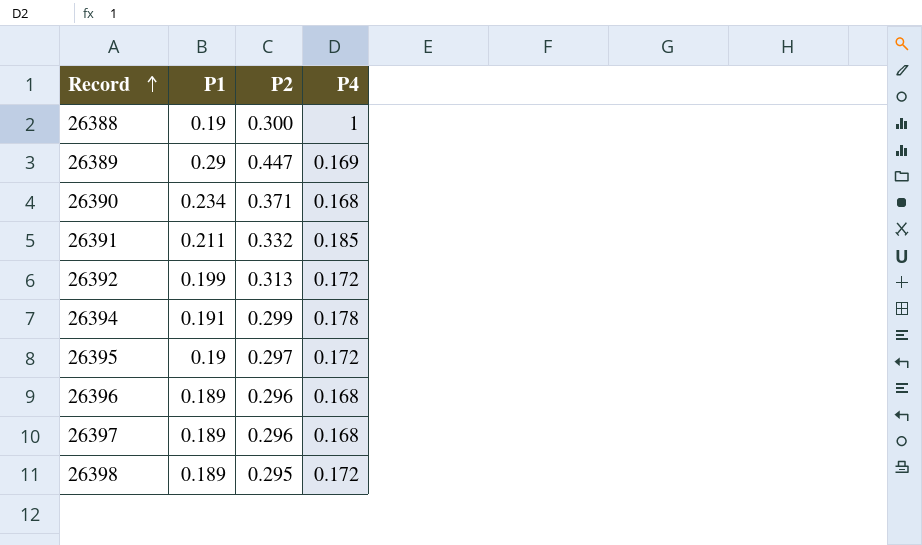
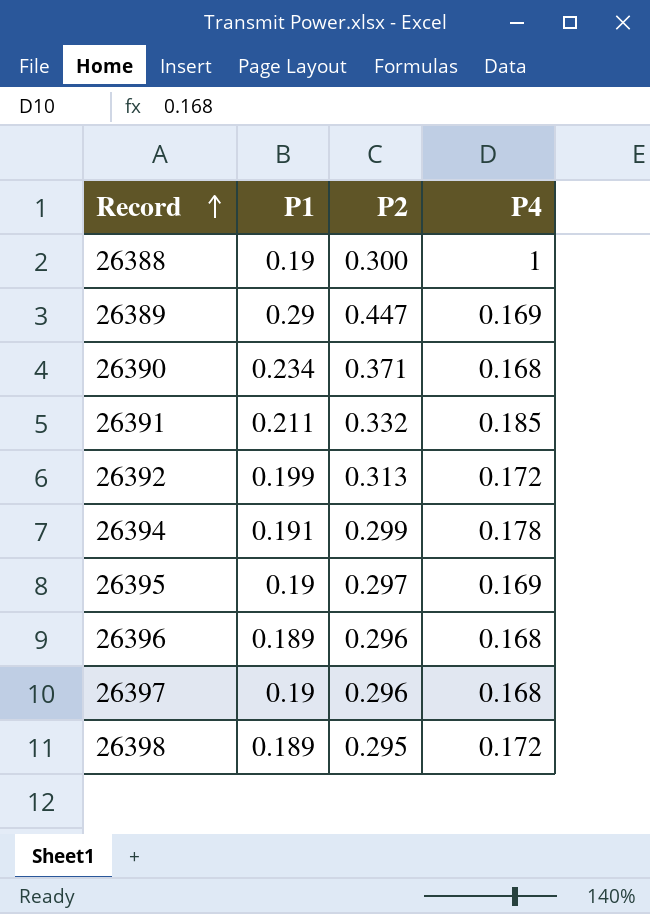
26395 | P4: 0.172 -> 0.169
26397 | P1: 0.189 -> 0.19

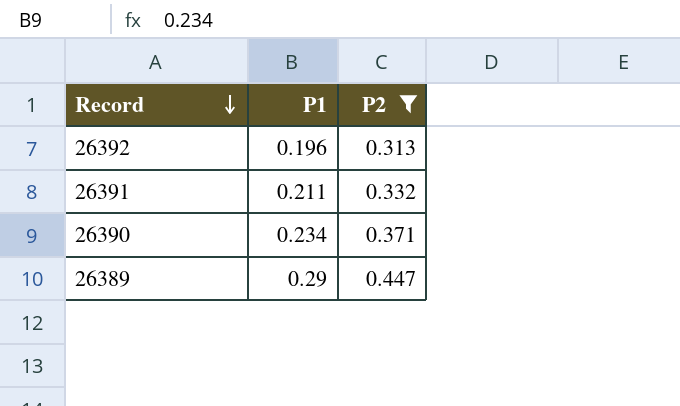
filter: none -> P2 >= 0.313
row order: Record ascending -> Record descending
column P4 | position: 4 -> none
26392 | P1: 0.199 -> 0.196

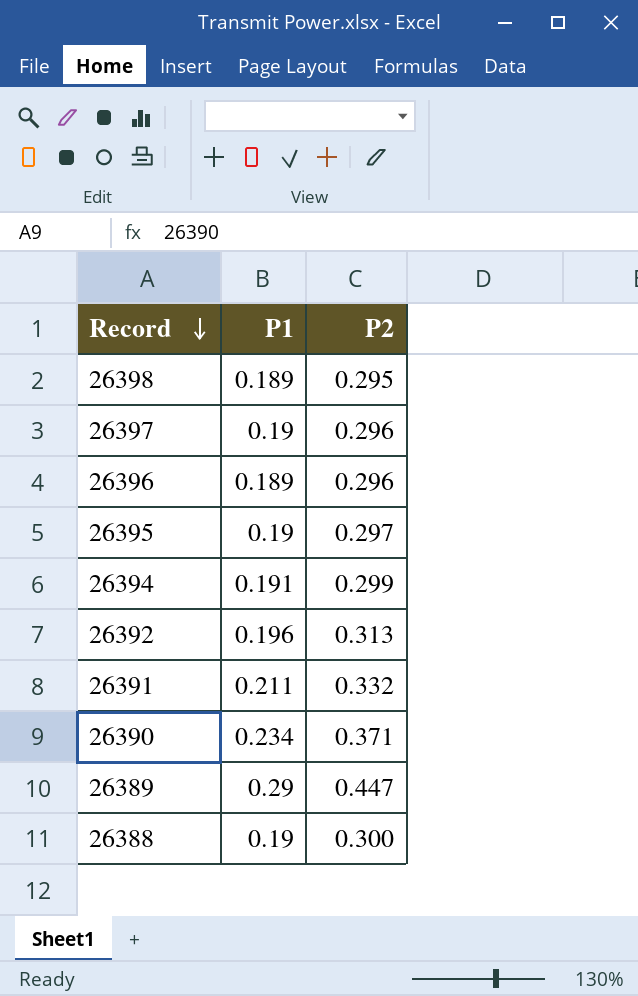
filter: P2 >= 0.313 -> none

